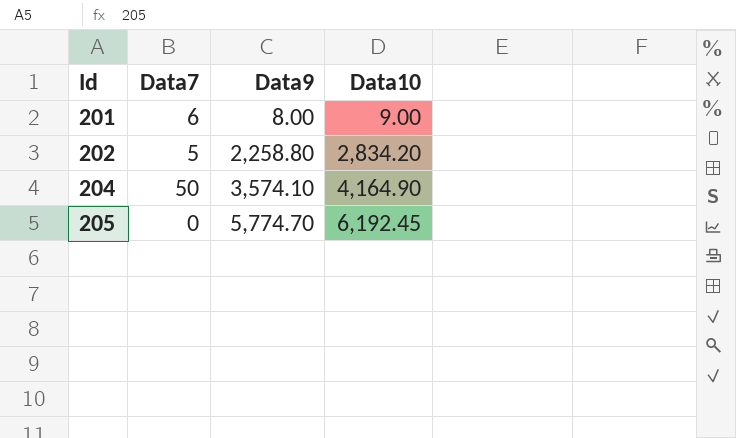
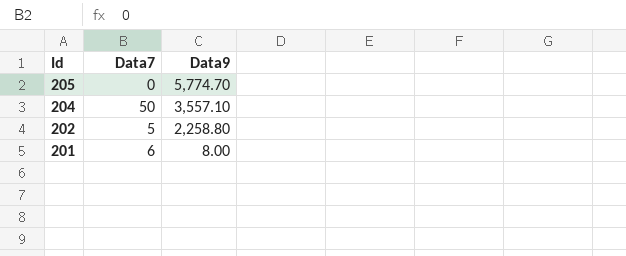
row order: Id ascending -> Id descending
column Data10 | position: 4 -> none
204 | Data9: 3,574.10 -> 3,557.10

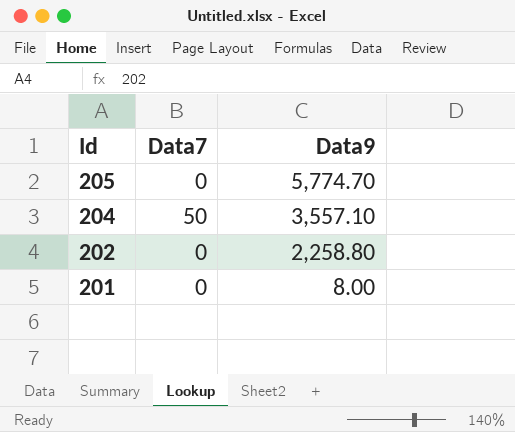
202 | Data7: 5 -> 0
201 | Data7: 6 -> 0

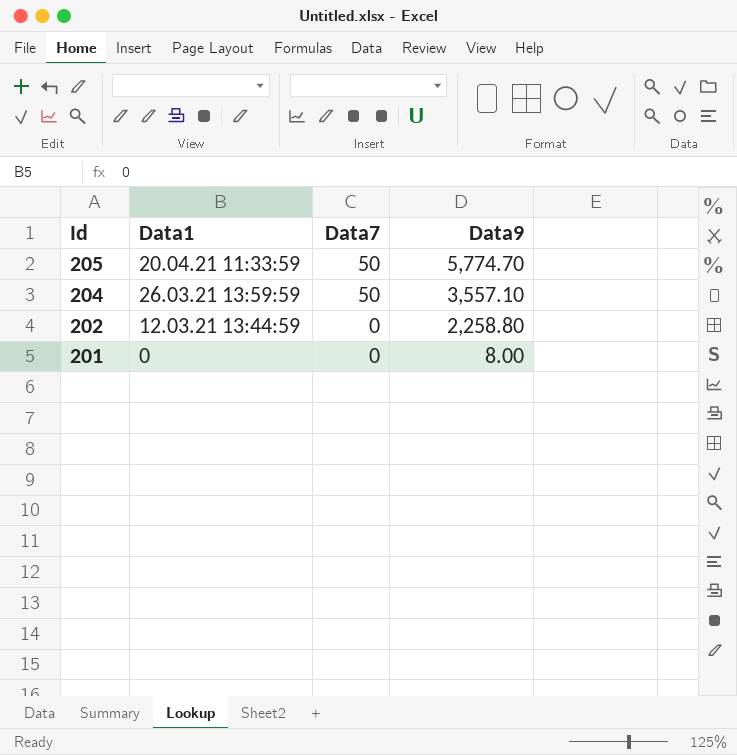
column Data1 | position: none -> 2
205 | Data7: 0 -> 50

